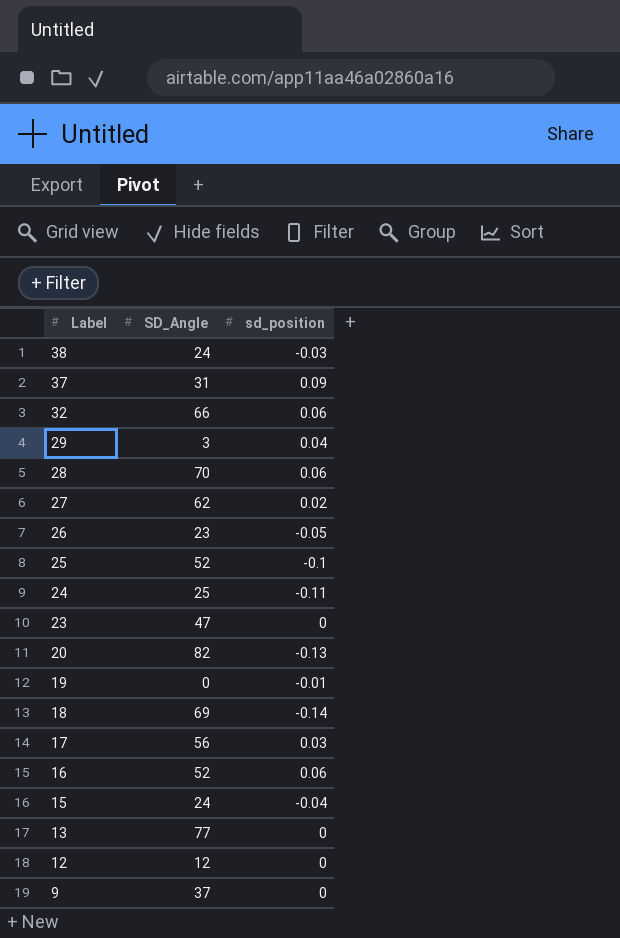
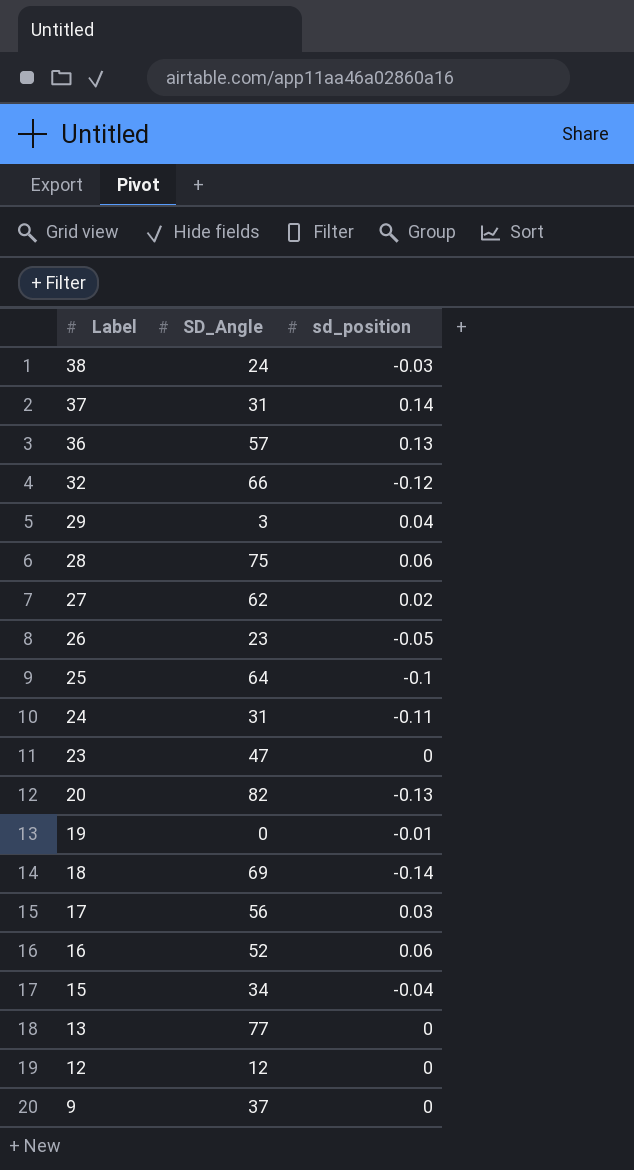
37 | sd_position: 0.09 -> 0.14
row 36: none -> 57 | 0.13
32 | sd_position: 0.06 -> -0.12
28 | SD_Angle: 70 -> 75
25 | SD_Angle: 52 -> 64
24 | SD_Angle: 25 -> 31
15 | SD_Angle: 24 -> 34

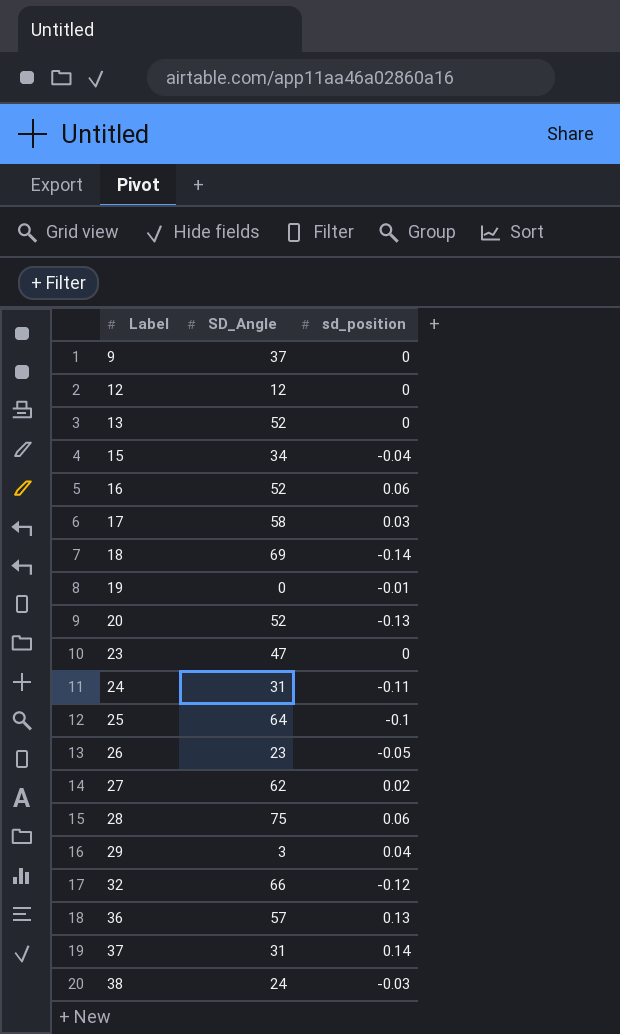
row order: Label descending -> Label ascending
13 | SD_Angle: 77 -> 52
17 | SD_Angle: 56 -> 58
20 | SD_Angle: 82 -> 52

